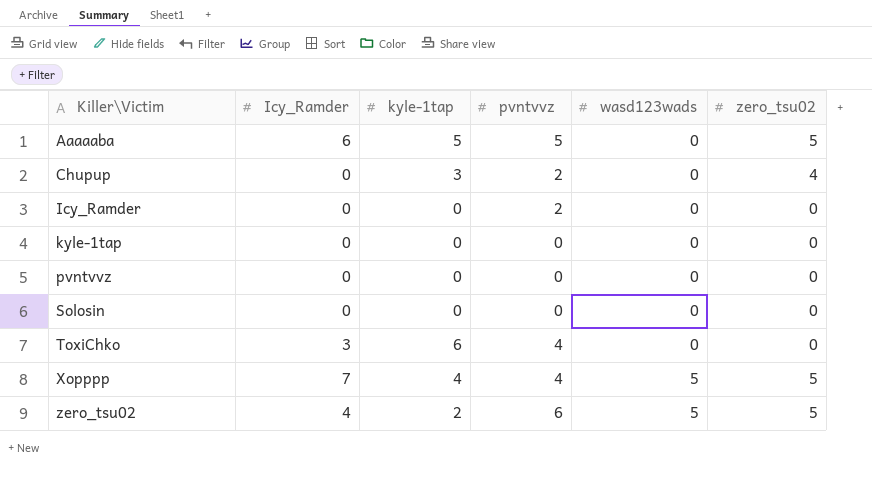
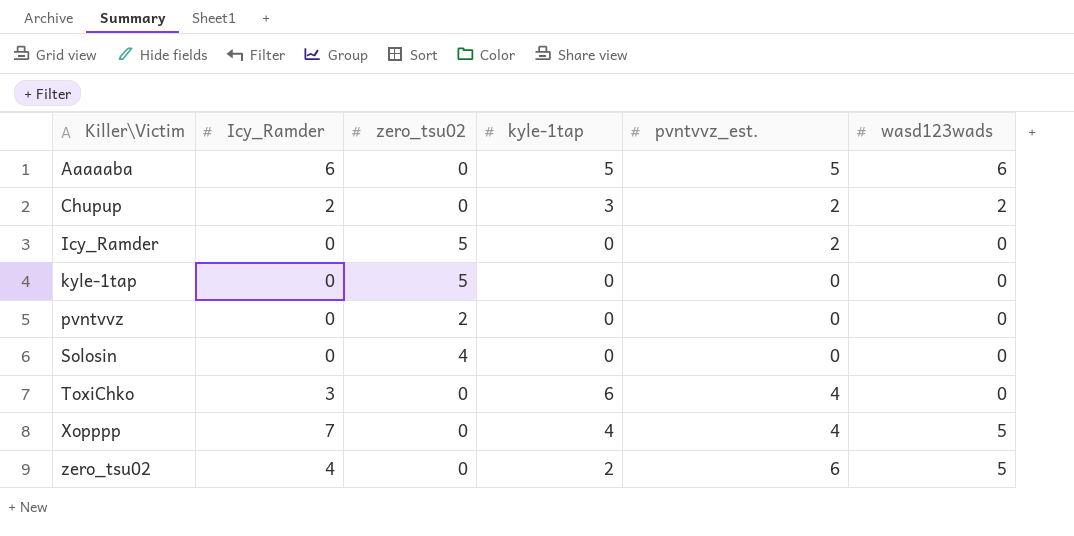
column zero_tsu02 | position: 6 -> 3
column name: pvntvvz -> pvntvvz_est.
Aaaaaba | zero_tsu02: 5 -> 0
Aaaaaba | wasd123wads: 0 -> 6
Chupup | Icy_Ramder: 0 -> 2
Chupup | zero_tsu02: 4 -> 0
Chupup | wasd123wads: 0 -> 2
Icy_Ramder | zero_tsu02: 0 -> 5
kyle-1tap | zero_tsu02: 0 -> 5
pvntvvz | zero_tsu02: 0 -> 2
Solosin | zero_tsu02: 0 -> 4
Xopppp | zero_tsu02: 5 -> 0
zero_tsu02 | zero_tsu02: 5 -> 0

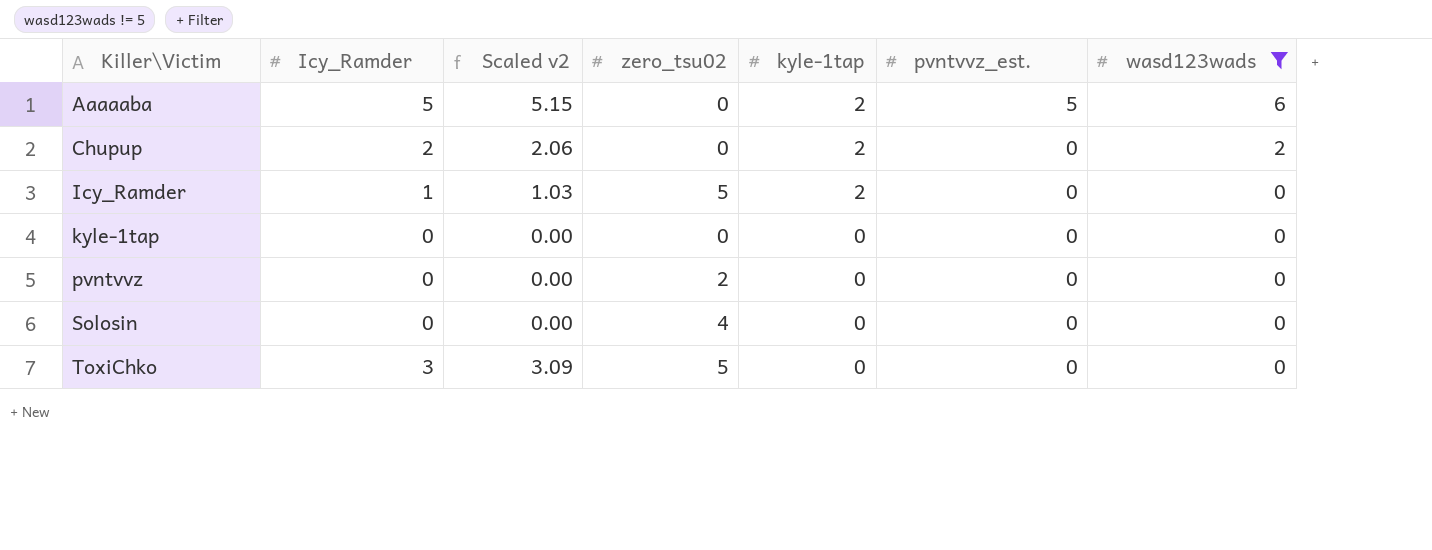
filter: none -> wasd123wads != 5
column Scaled v2 | formula: none -> [Icy_Ramder] * 1.03
Aaaaaba | Icy_Ramder: 6 -> 5
Aaaaaba | kyle-1tap: 5 -> 2
Chupup | kyle-1tap: 3 -> 2
Chupup | pvntvvz_est.: 2 -> 0
Icy_Ramder | Icy_Ramder: 0 -> 1
Icy_Ramder | kyle-1tap: 0 -> 2
Icy_Ramder | pvntvvz_est.: 2 -> 0
kyle-1tap | zero_tsu02: 5 -> 0
ToxiChko | zero_tsu02: 0 -> 5
ToxiChko | kyle-1tap: 6 -> 0
ToxiChko | pvntvvz_est.: 4 -> 0

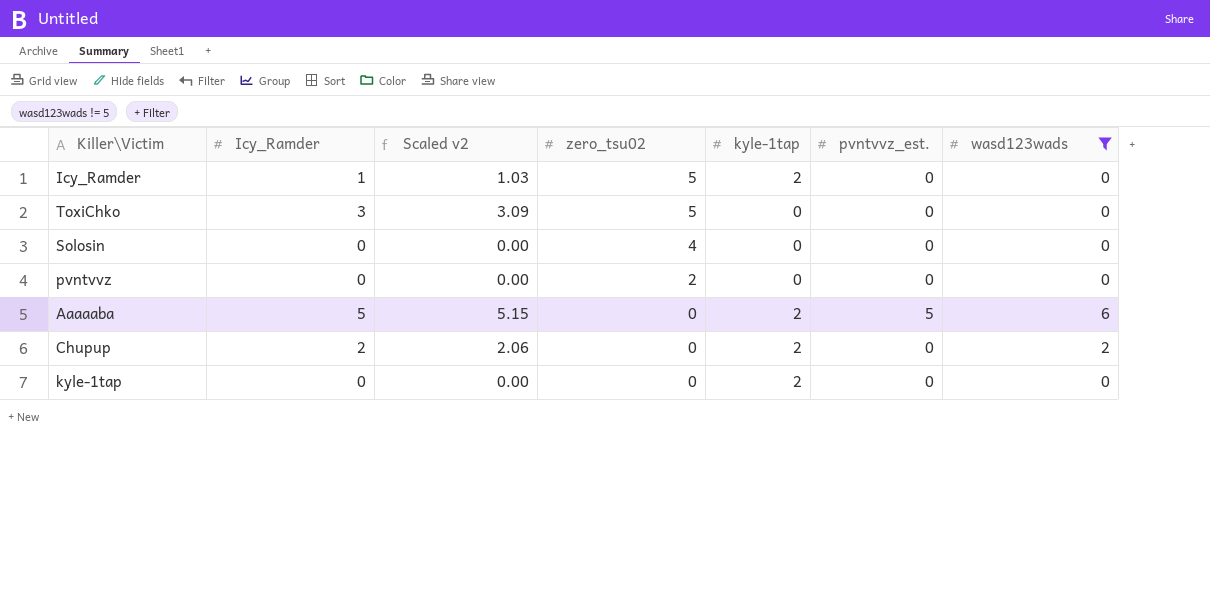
row order: Killer\Victim ascending -> zero_tsu02 descending
kyle-1tap | kyle-1tap: 0 -> 2

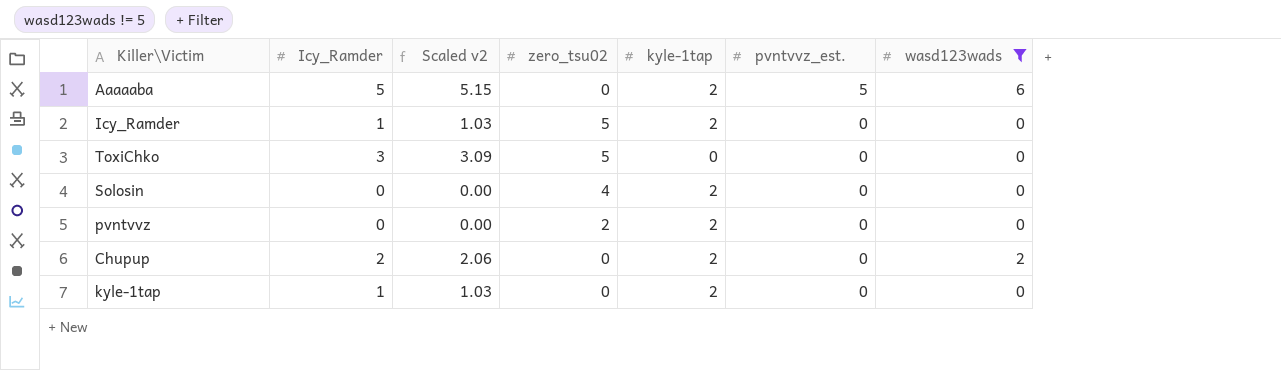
row order: zero_tsu02 descending -> pvntvvz_est. descending
Solosin | kyle-1tap: 0 -> 2
pvntvvz | kyle-1tap: 0 -> 2
kyle-1tap | Icy_Ramder: 0 -> 1
kyle-1tap | Scaled v2: 0.00 -> 1.03

